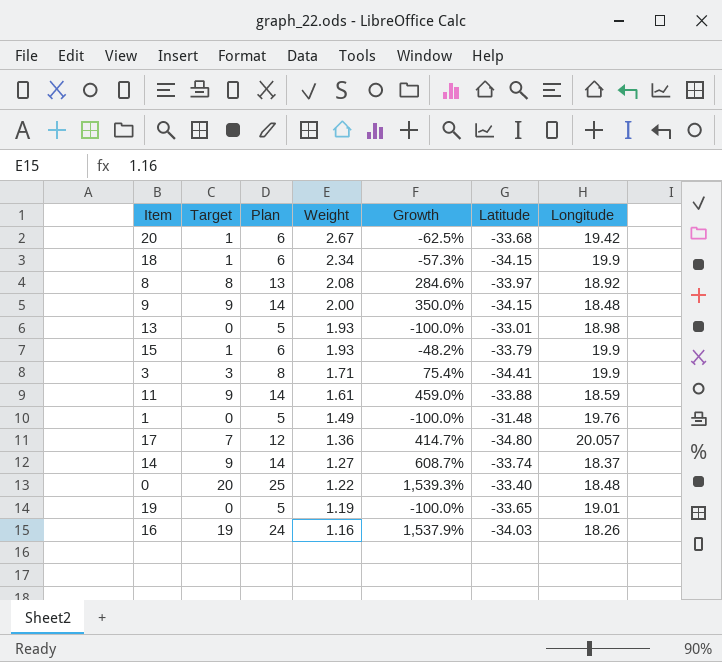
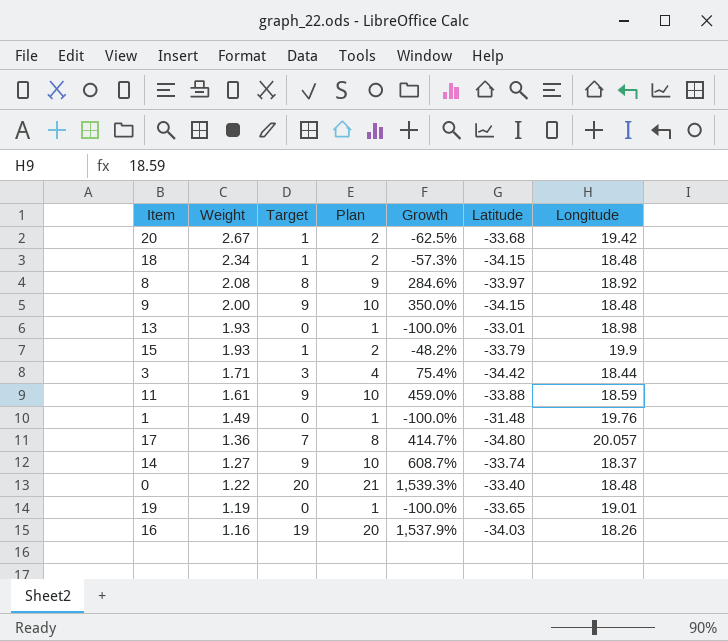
column Weight | position: 4 -> 2
column Plan | formula: [Target] + 5 -> [Target] + 1
18 | Longitude: 19.9 -> 18.48
3 | Latitude: -34.41 -> -34.42
3 | Longitude: 19.9 -> 18.44

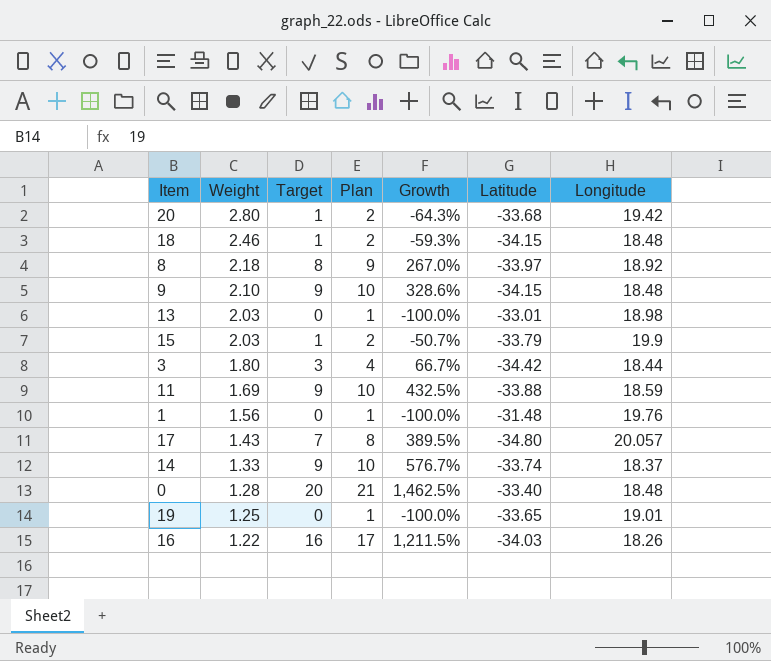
20 | Weight: 2.67 -> 2.80
20 | Growth: -62.5% -> -64.3%
18 | Weight: 2.34 -> 2.46
18 | Growth: -57.3% -> -59.3%
8 | Weight: 2.08 -> 2.18
8 | Growth: 284.6% -> 267.0%
9 | Weight: 2.00 -> 2.10
9 | Growth: 350.0% -> 328.6%
13 | Weight: 1.93 -> 2.03
15 | Weight: 1.93 -> 2.03
15 | Growth: -48.2% -> -50.7%
3 | Weight: 1.71 -> 1.80
3 | Growth: 75.4% -> 66.7%
11 | Weight: 1.61 -> 1.69
11 | Growth: 459.0% -> 432.5%
1 | Weight: 1.49 -> 1.56
17 | Weight: 1.36 -> 1.43
17 | Growth: 414.7% -> 389.5%
14 | Weight: 1.27 -> 1.33
14 | Growth: 608.7% -> 576.7%
0 | Weight: 1.22 -> 1.28
0 | Growth: 1,539.3% -> 1,462.5%
19 | Weight: 1.19 -> 1.25
16 | Weight: 1.16 -> 1.22
16 | Target: 19 -> 16
16 | Plan: 20 -> 17
16 | Growth: 1,537.9% -> 1,211.5%

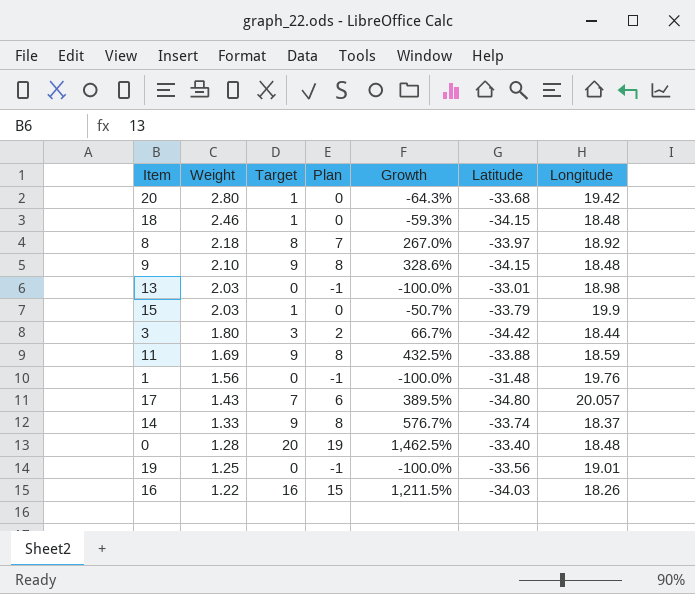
column Plan | formula: [Target] + 1 -> [Target] - 1
19 | Latitude: -33.65 -> -33.56

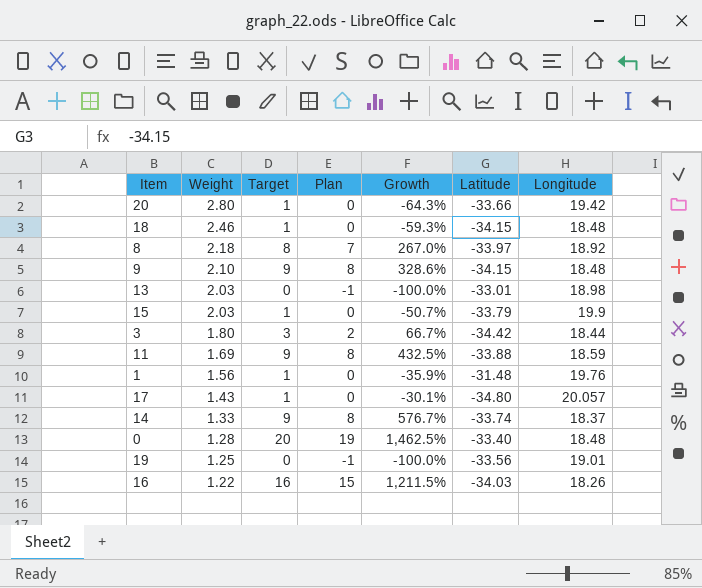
20 | Latitude: -33.68 -> -33.66
1 | Target: 0 -> 1
1 | Plan: -1 -> 0
1 | Growth: -100.0% -> -35.9%
17 | Target: 7 -> 1
17 | Plan: 6 -> 0
17 | Growth: 389.5% -> -30.1%

